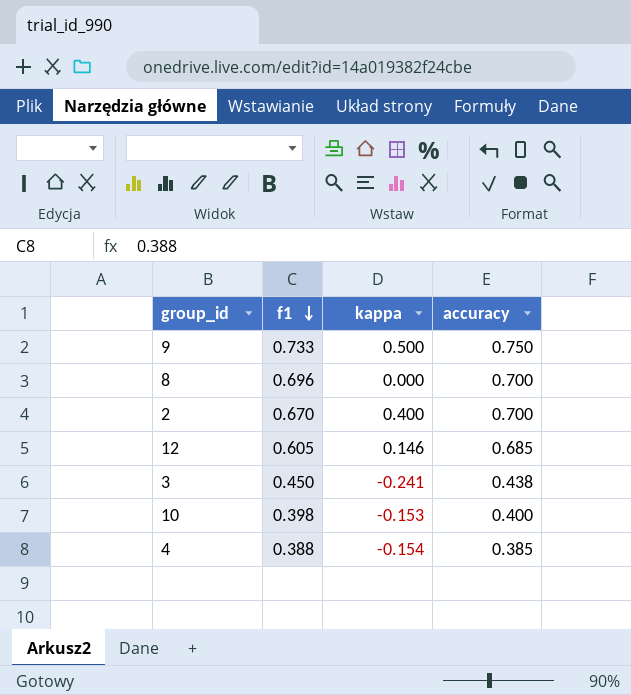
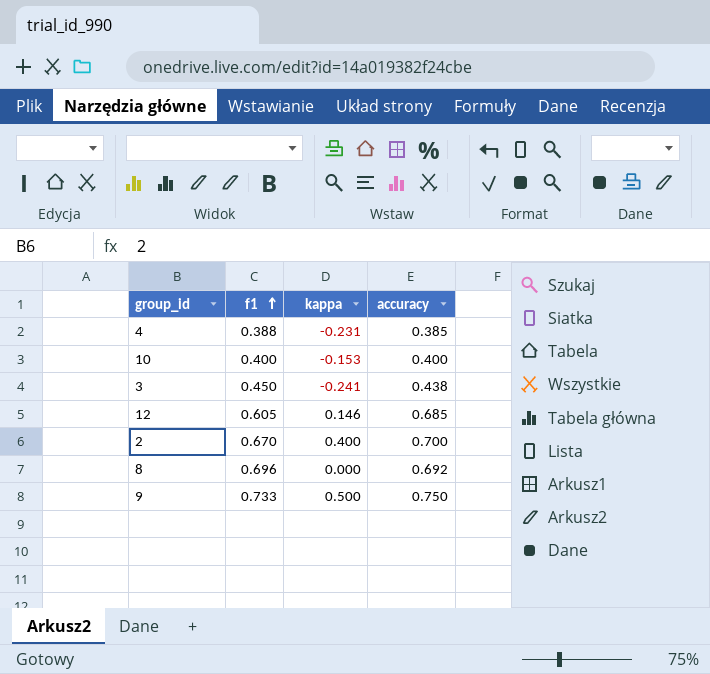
row order: f1 descending -> f1 ascending
4 | kappa: -0.154 -> -0.231
10 | f1: 0.398 -> 0.400
8 | accuracy: 0.700 -> 0.692

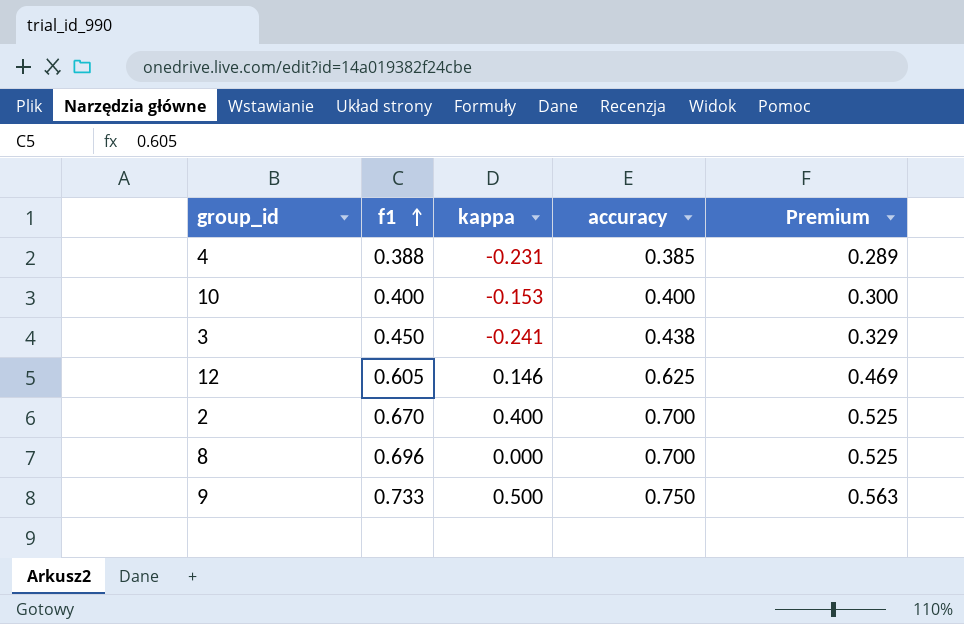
column Premium | formula: none -> [accuracy] * 0.75
12 | accuracy: 0.685 -> 0.625
8 | accuracy: 0.692 -> 0.700

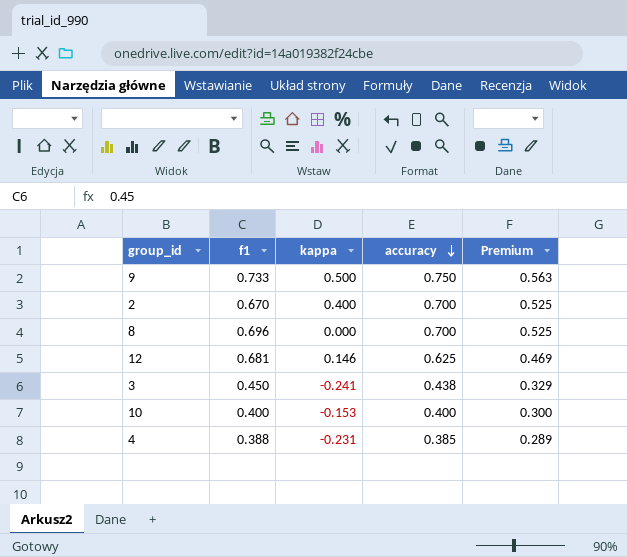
row order: f1 ascending -> accuracy descending
12 | f1: 0.605 -> 0.681

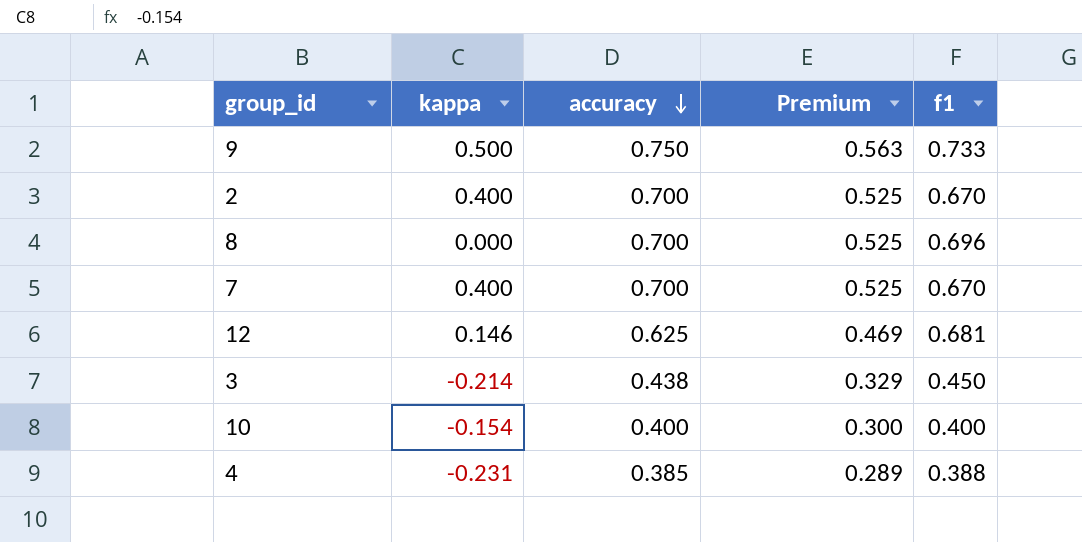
column f1 | position: 2 -> 5
row 7: none -> 0.400 | 0.700 | 0.525 | 0.670
3 | kappa: -0.241 -> -0.214
10 | kappa: -0.153 -> -0.154

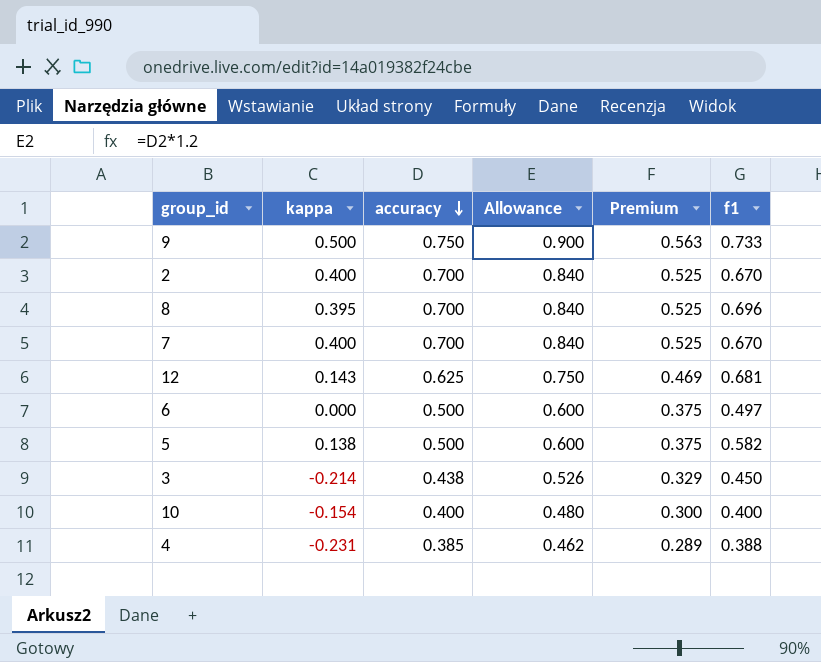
column Allowance | formula: none -> [accuracy] * 1.2
8 | kappa: 0.000 -> 0.395
12 | kappa: 0.146 -> 0.143
row 6: none -> 0.000 | 0.500 | 0.600 | 0.375 | 0.497
row 5: none -> 0.138 | 0.500 | 0.600 | 0.375 | 0.582

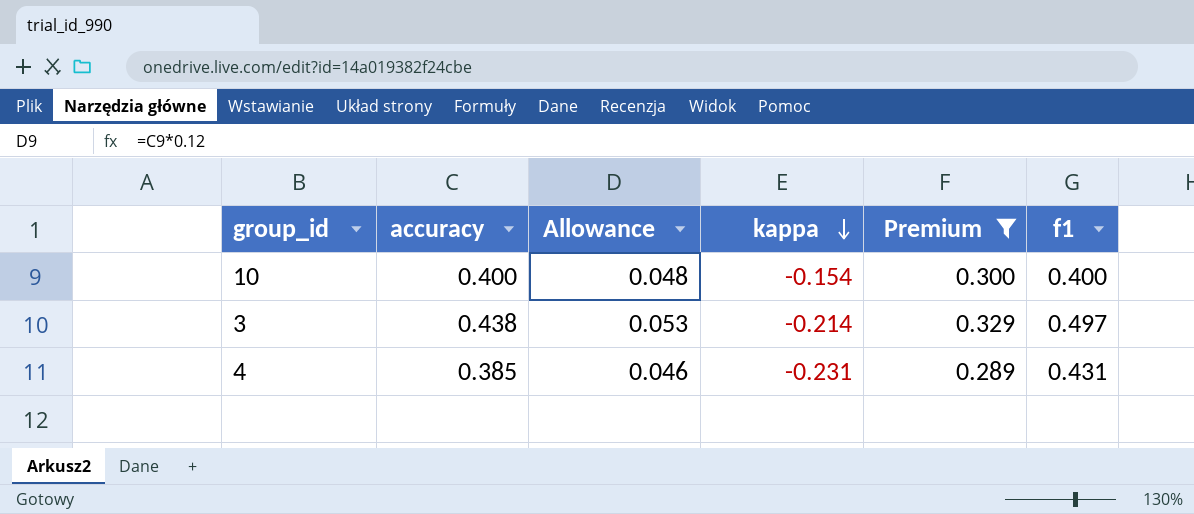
filter: none -> Premium <= 0.329
row order: accuracy descending -> kappa descending
column Allowance | formula: [accuracy] * 1.2 -> [accuracy] * 0.12
column kappa | position: 2 -> 4
3 | f1: 0.450 -> 0.497
4 | f1: 0.388 -> 0.431

